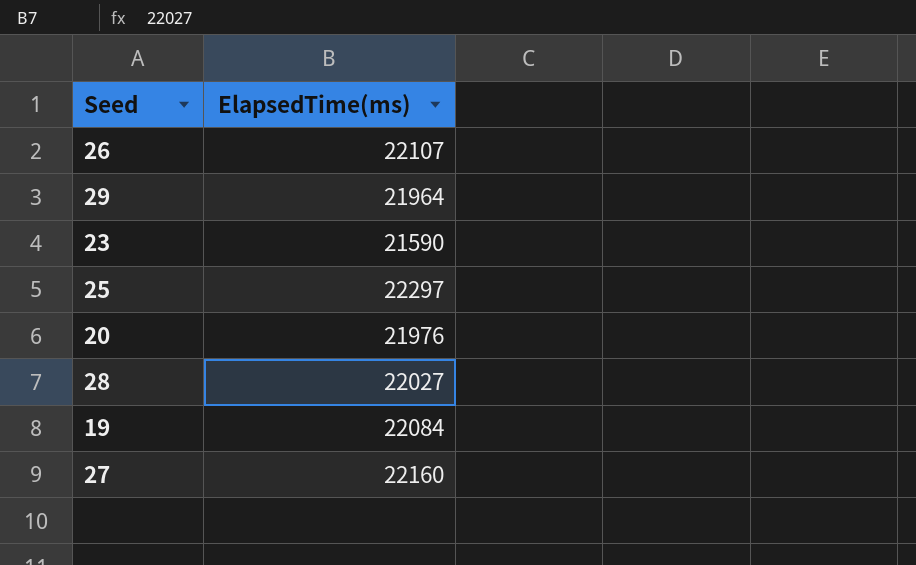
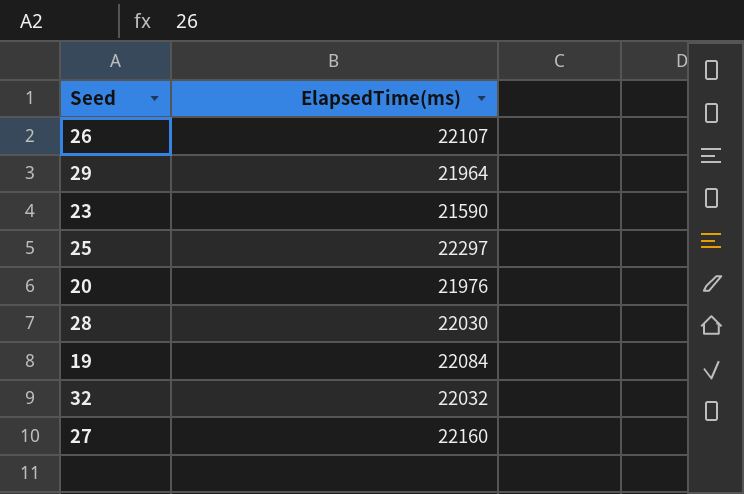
28 | ElapsedTime(ms): 22027 -> 22030
row 32: none -> 22032

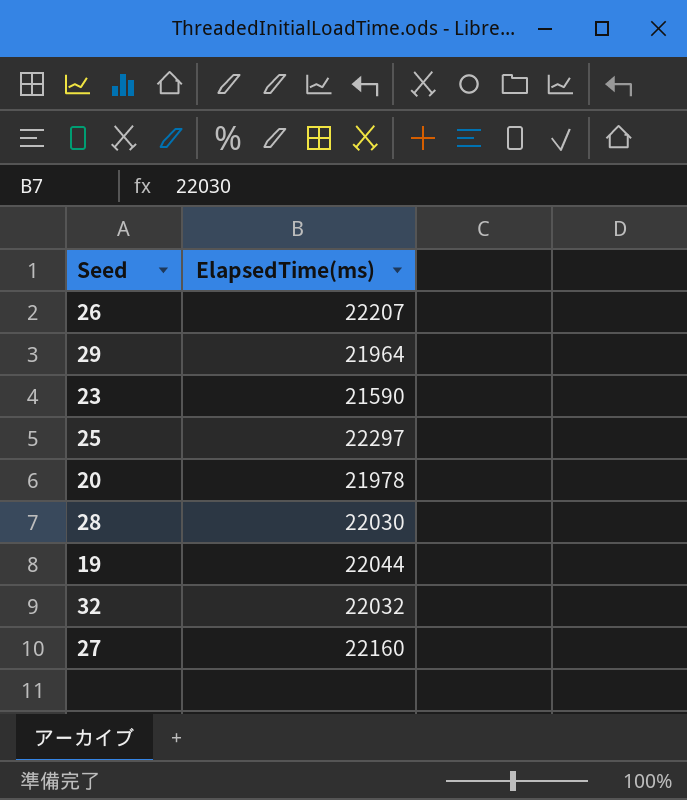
26 | ElapsedTime(ms): 22107 -> 22207
20 | ElapsedTime(ms): 21976 -> 21978
19 | ElapsedTime(ms): 22084 -> 22044

